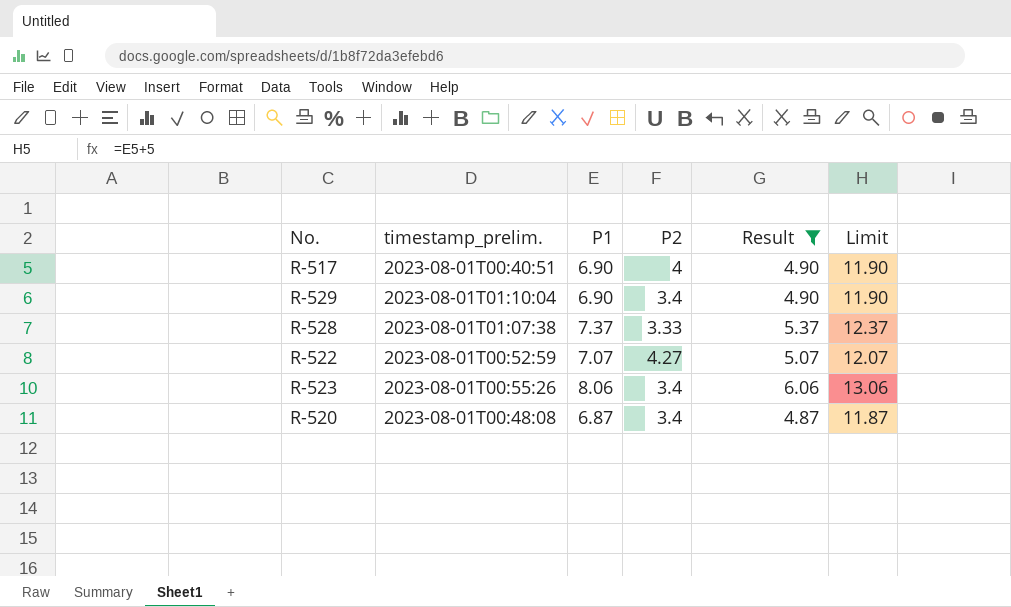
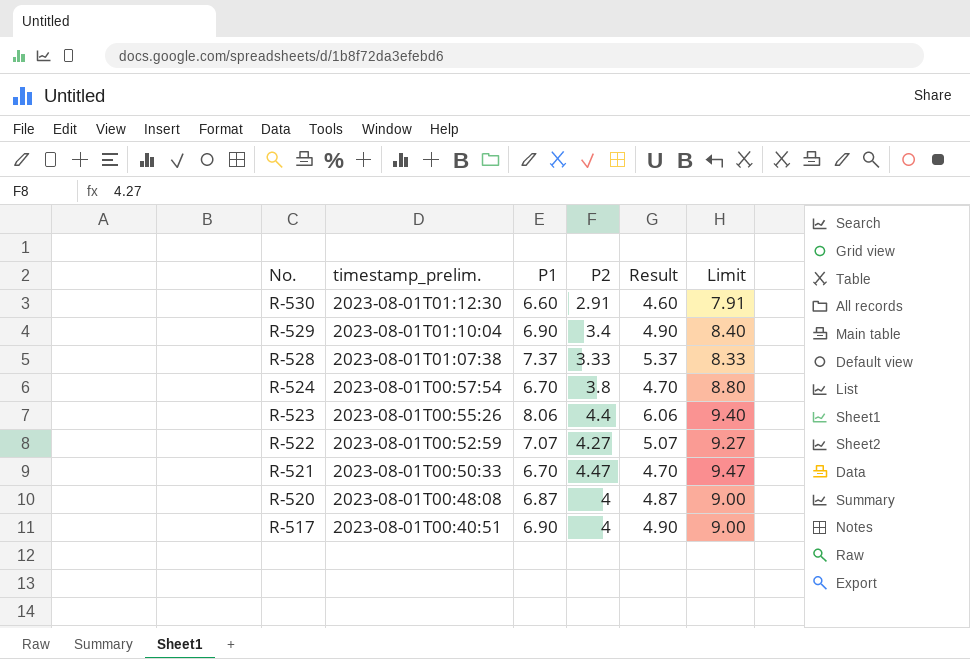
filter: Result >= 4.87 -> none
row order: none -> No. descending
column Limit | formula: [P1] + 5 -> [P2] + 5
R-523 | P2: 3.4 -> 4.4
R-520 | P2: 3.4 -> 4

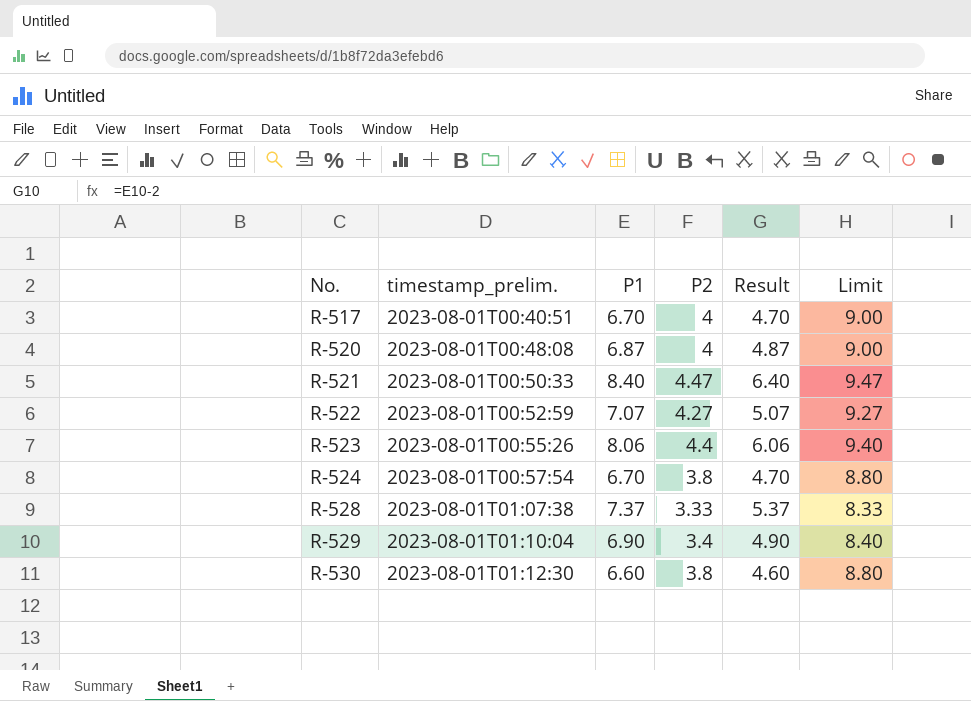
row order: No. descending -> No. ascending
R-517 | P1: 6.90 -> 6.70
R-517 | Result: 4.90 -> 4.70
R-521 | P1: 6.70 -> 8.40
R-521 | Result: 4.70 -> 6.40
R-530 | P2: 2.91 -> 3.8
R-530 | Limit: 7.91 -> 8.80

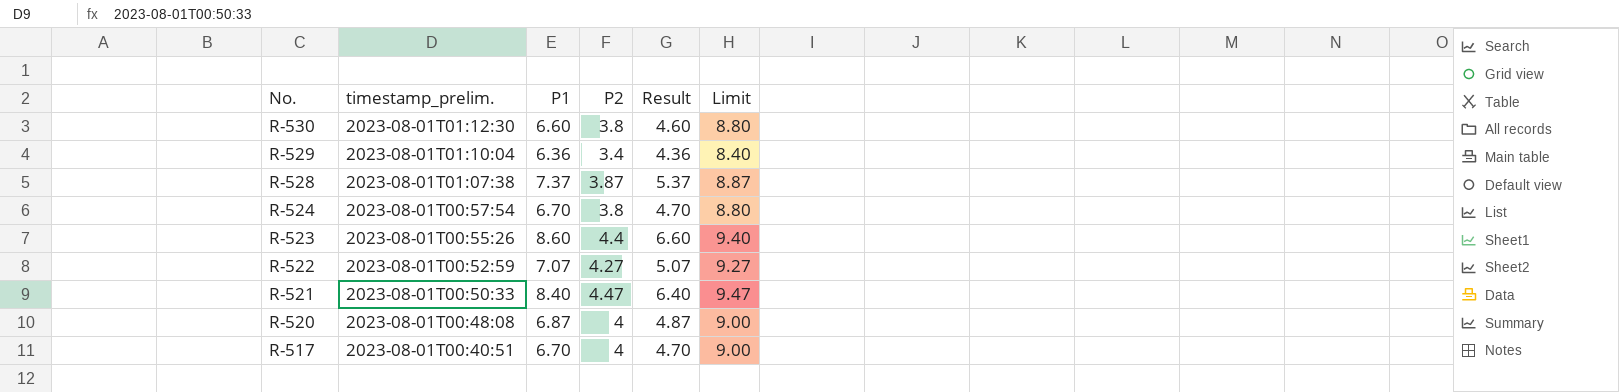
row order: No. ascending -> No. descending
R-529 | P1: 6.90 -> 6.36
R-529 | Result: 4.90 -> 4.36
R-528 | P2: 3.33 -> 3.87
R-528 | Limit: 8.33 -> 8.87
R-523 | P1: 8.06 -> 8.60
R-523 | Result: 6.06 -> 6.60

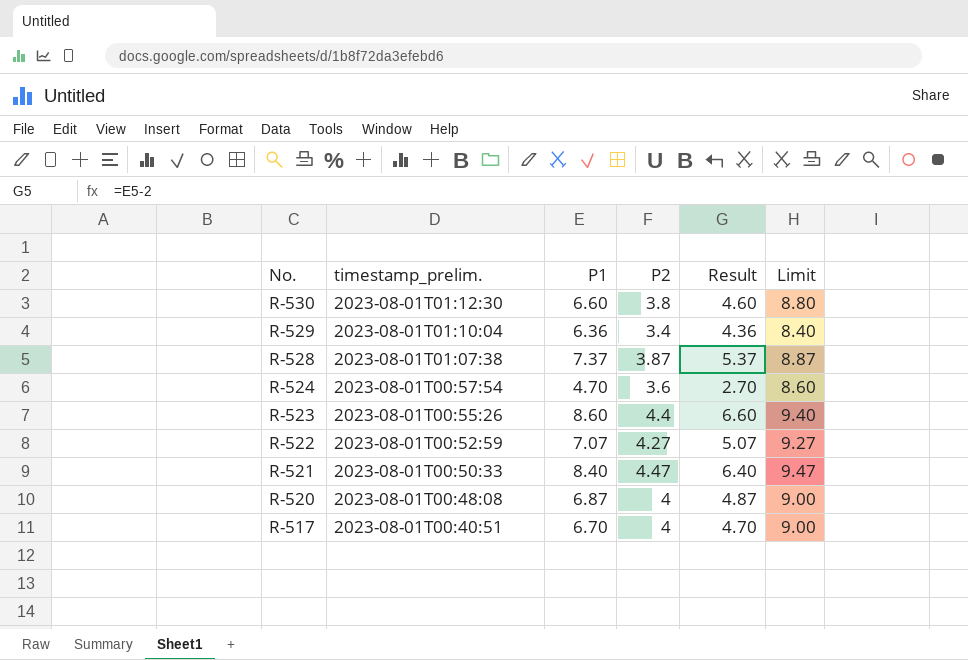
R-524 | P1: 6.70 -> 4.70
R-524 | P2: 3.8 -> 3.6
R-524 | Result: 4.70 -> 2.70
R-524 | Limit: 8.80 -> 8.60

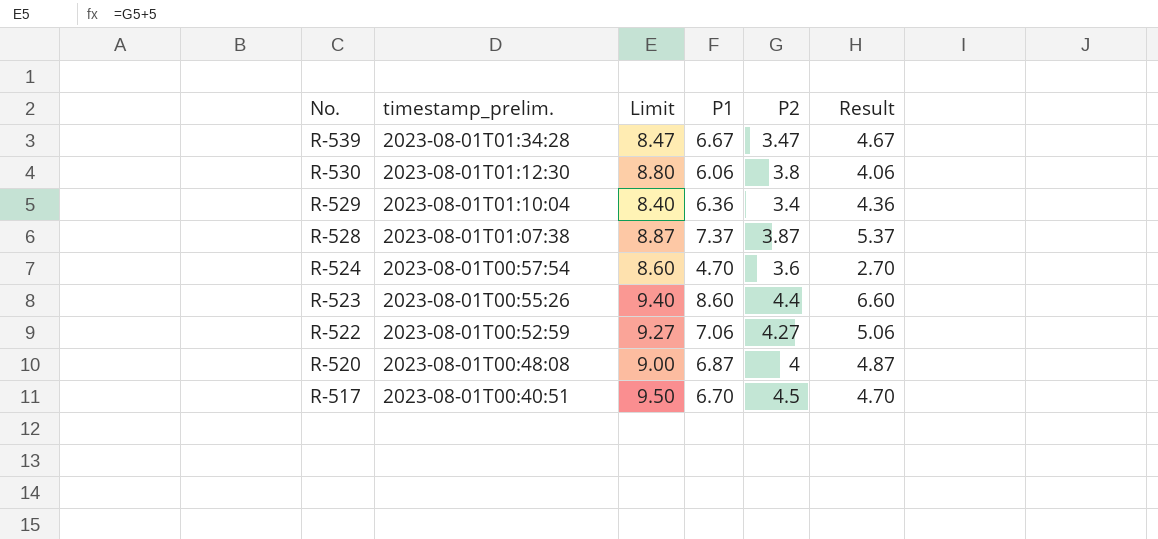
column Limit | position: 6 -> 3
row R-521: 2023-08-01T00:50:33 | 8.40 | 4.47 | 6.40 | 9.47 -> none
row R-539: none -> 2023-08-01T01:34:28 | 8.47 | 6.67 | 3.47 | 4.67
R-530 | P1: 6.60 -> 6.06
R-530 | Result: 4.60 -> 4.06
R-522 | P1: 7.07 -> 7.06
R-522 | Result: 5.07 -> 5.06
R-517 | Limit: 9.00 -> 9.50
R-517 | P2: 4 -> 4.5

